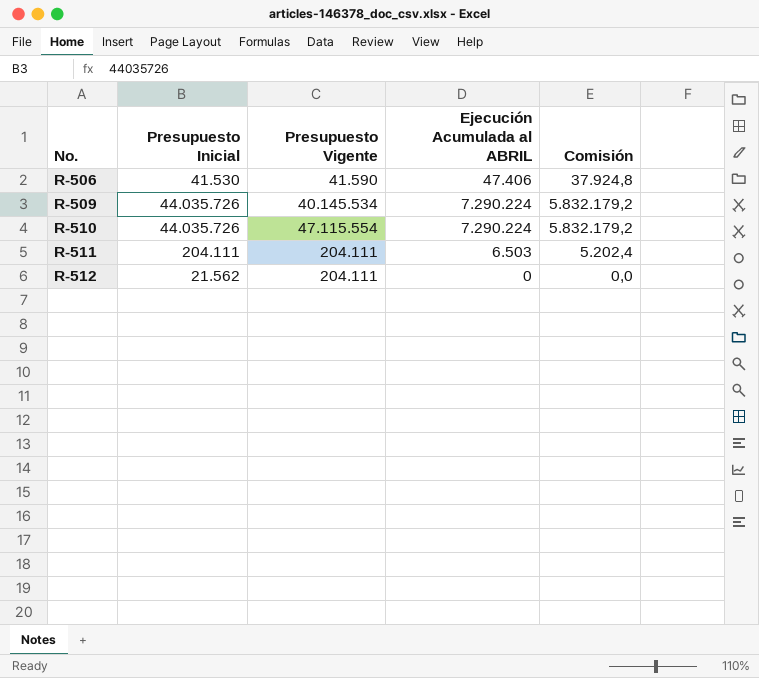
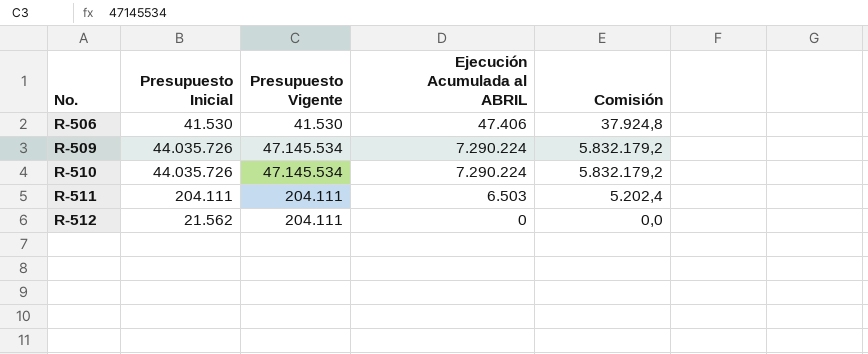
R-506 | Presupuesto Vigente: 41.590 -> 41.530
R-509 | Presupuesto Vigente: 40.145.534 -> 47.145.534
R-510 | Presupuesto Vigente: 47.115.554 -> 47.145.534

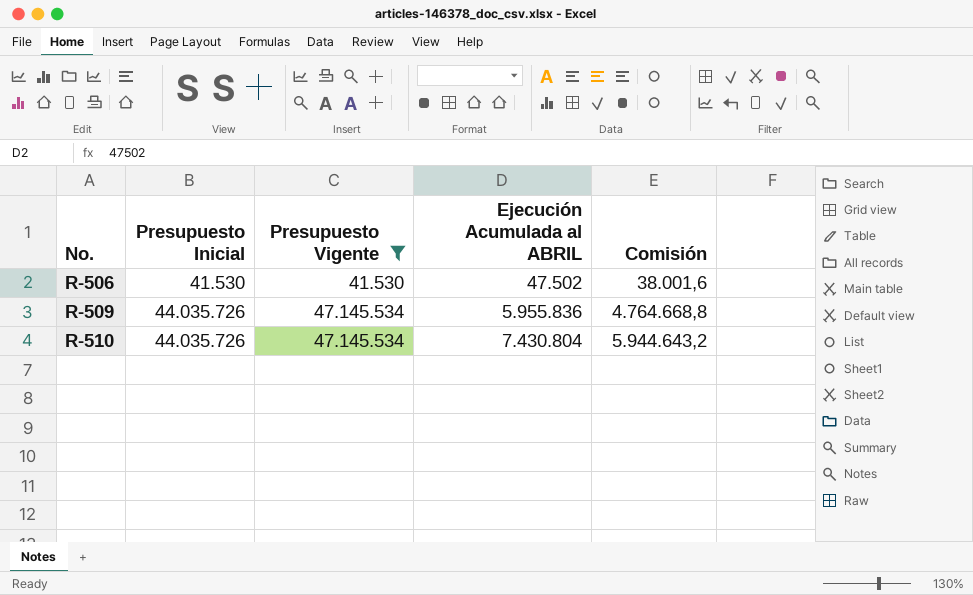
filter: none -> Presupuesto Vigente != 204.111
R-506 | Ejecución Acumulada al ABRIL: 47.406 -> 47.502
R-506 | Comisión: 37.924,8 -> 38.001,6
R-509 | Ejecución Acumulada al ABRIL: 7.290.224 -> 5.955.836
R-509 | Comisión: 5.832.179,2 -> 4.764.668,8
R-510 | Ejecución Acumulada al ABRIL: 7.290.224 -> 7.430.804
R-510 | Comisión: 5.832.179,2 -> 5.944.643,2

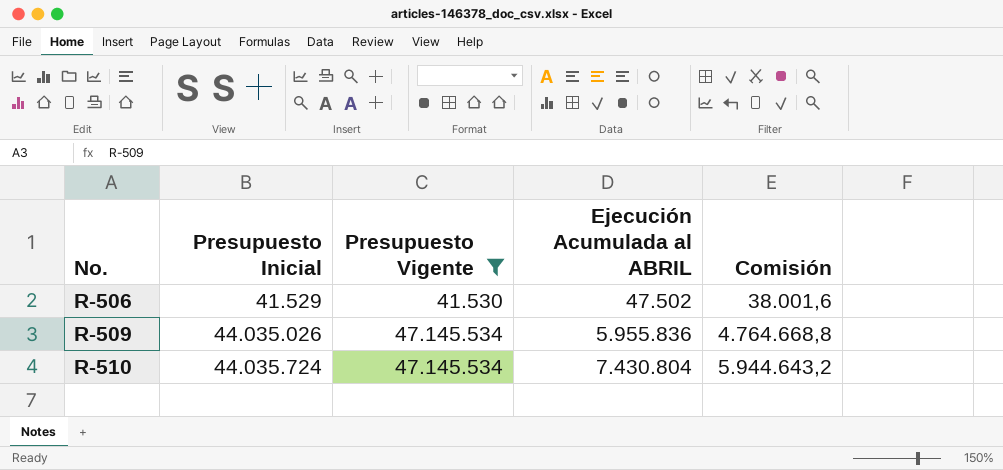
R-506 | Presupuesto Inicial: 41.530 -> 41.529
R-509 | Presupuesto Inicial: 44.035.726 -> 44.035.026
R-510 | Presupuesto Inicial: 44.035.726 -> 44.035.724

